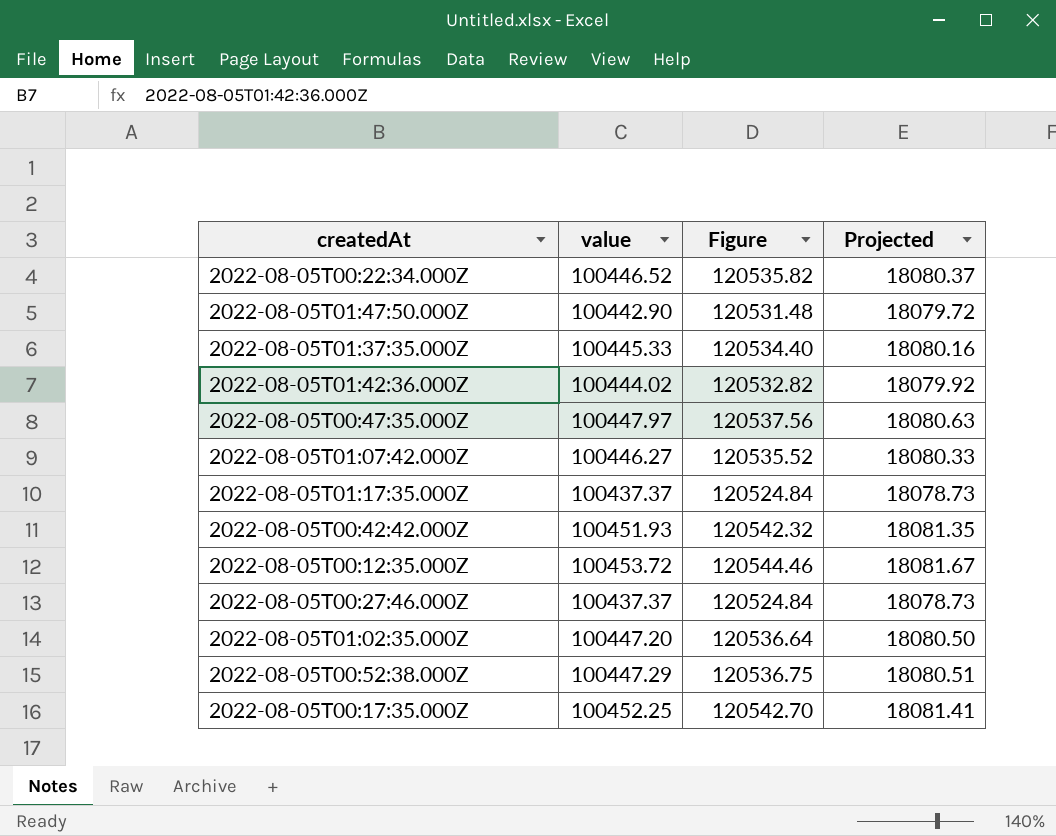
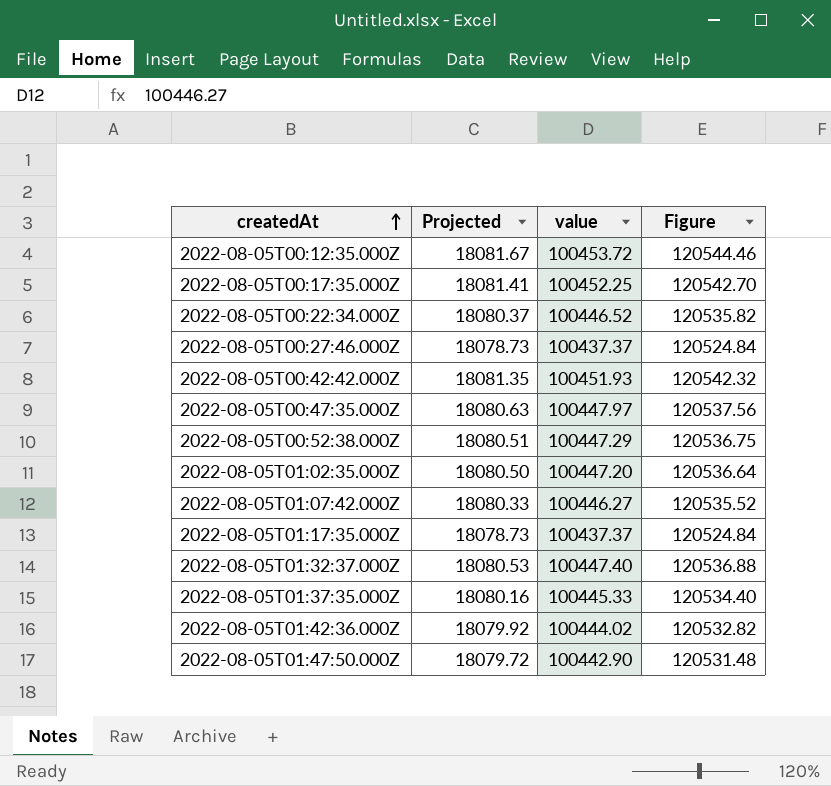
row order: none -> createdAt ascending
column Projected | position: 4 -> 2
row 2022-08-05T01:32:37.000Z: none -> 18080.53 | 100447.40 | 120536.88

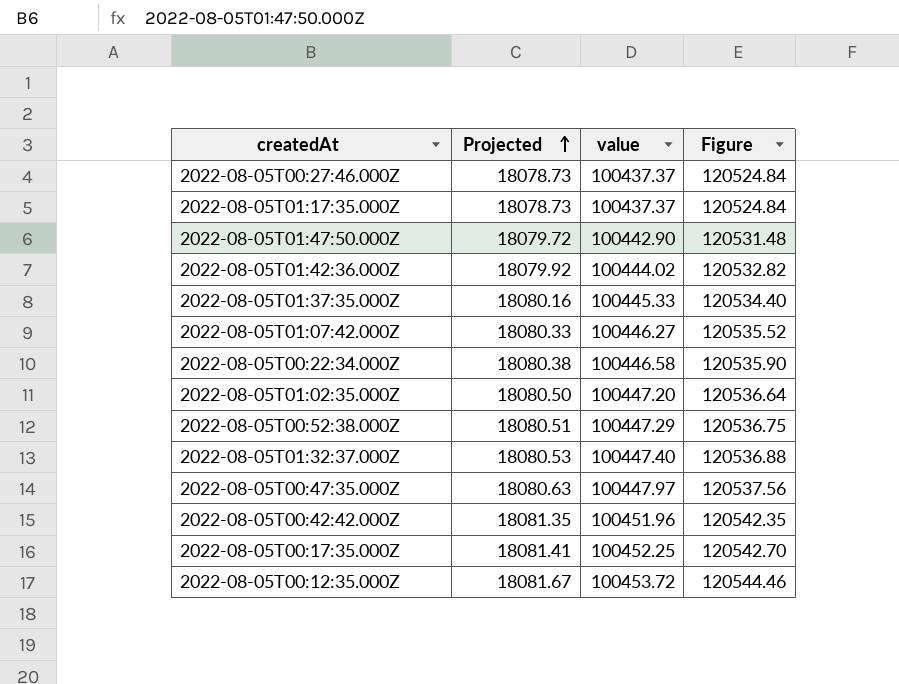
row order: createdAt ascending -> Projected ascending
2022-08-05T00:22:34.000Z | Projected: 18080.37 -> 18080.38
2022-08-05T00:22:34.000Z | value: 100446.52 -> 100446.58
2022-08-05T00:22:34.000Z | Figure: 120535.82 -> 120535.90
2022-08-05T00:42:42.000Z | value: 100451.93 -> 100451.96
2022-08-05T00:42:42.000Z | Figure: 120542.32 -> 120542.35

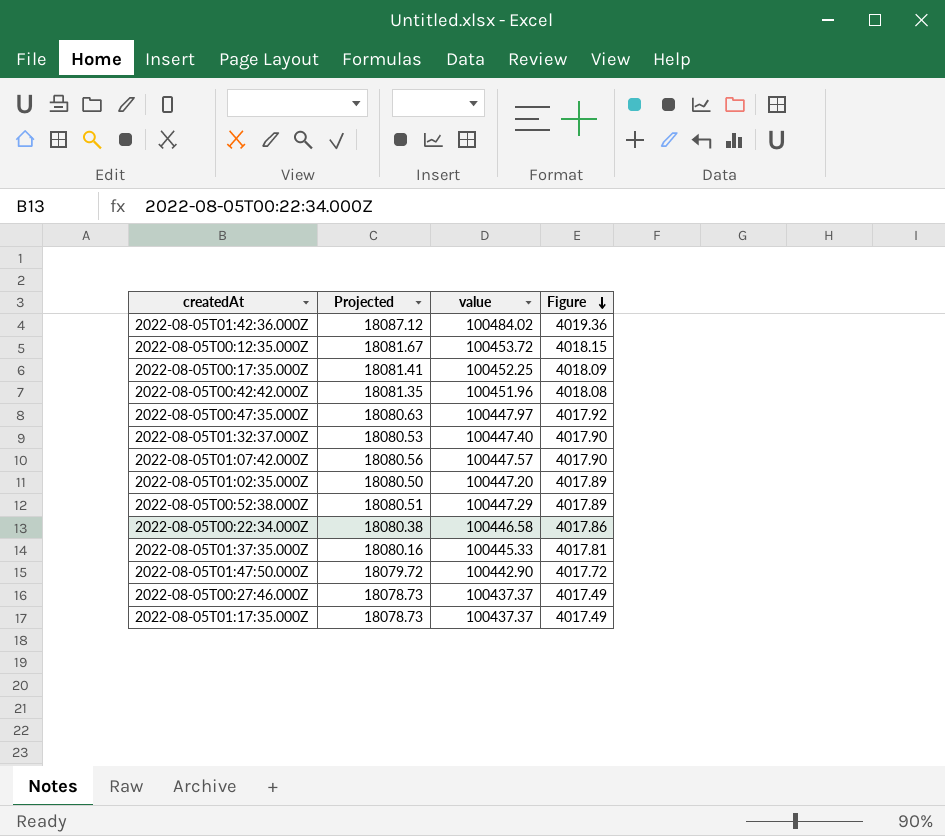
row order: Projected ascending -> Figure descending
column Figure | formula: [value] * 1.2 -> [value] * 0.04
2022-08-05T01:42:36.000Z | Projected: 18079.92 -> 18087.12
2022-08-05T01:42:36.000Z | value: 100444.02 -> 100484.02
2022-08-05T01:07:42.000Z | Projected: 18080.33 -> 18080.56
2022-08-05T01:07:42.000Z | value: 100446.27 -> 100447.57

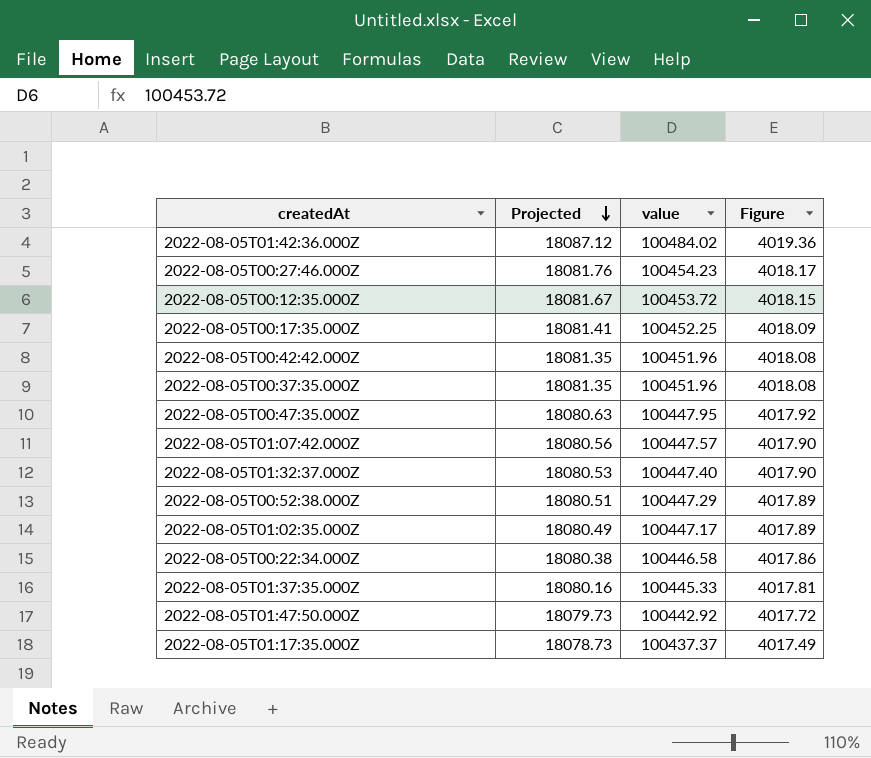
row order: Figure descending -> Projected descending
2022-08-05T00:27:46.000Z | Projected: 18078.73 -> 18081.76
2022-08-05T00:27:46.000Z | value: 100437.37 -> 100454.23
2022-08-05T00:27:46.000Z | Figure: 4017.49 -> 4018.17
row 2022-08-05T00:37:35.000Z: none -> 18081.35 | 100451.96 | 4018.08
2022-08-05T00:47:35.000Z | value: 100447.97 -> 100447.95
2022-08-05T01:02:35.000Z | Projected: 18080.50 -> 18080.49
2022-08-05T01:02:35.000Z | value: 100447.20 -> 100447.17
2022-08-05T01:47:50.000Z | Projected: 18079.72 -> 18079.73
2022-08-05T01:47:50.000Z | value: 100442.90 -> 100442.92

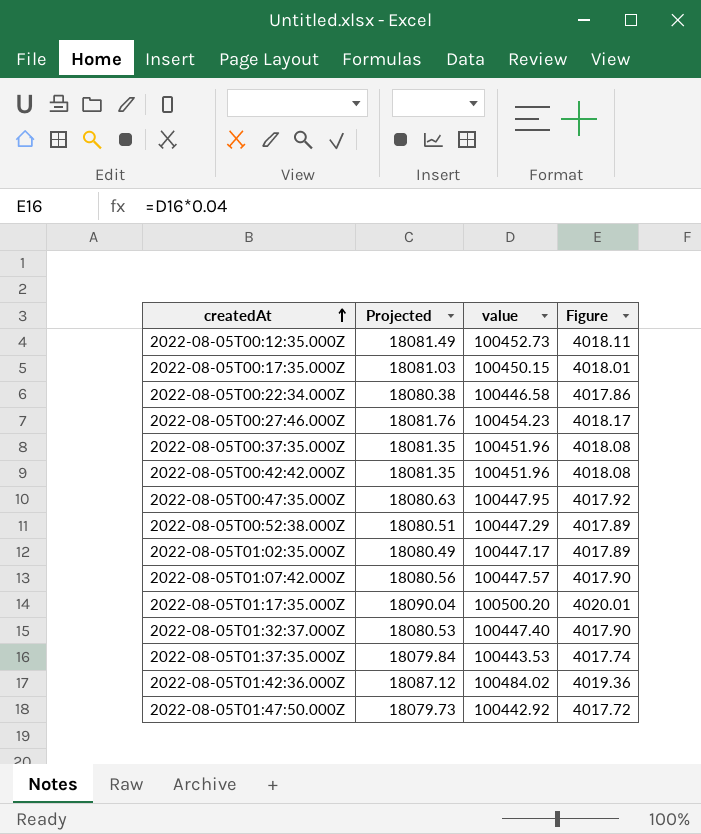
row order: Projected descending -> createdAt ascending
2022-08-05T00:12:35.000Z | Projected: 18081.67 -> 18081.49
2022-08-05T00:12:35.000Z | value: 100453.72 -> 100452.73
2022-08-05T00:12:35.000Z | Figure: 4018.15 -> 4018.11
2022-08-05T00:17:35.000Z | Projected: 18081.41 -> 18081.03
2022-08-05T00:17:35.000Z | value: 100452.25 -> 100450.15
2022-08-05T00:17:35.000Z | Figure: 4018.09 -> 4018.01
2022-08-05T01:17:35.000Z | Projected: 18078.73 -> 18090.04
2022-08-05T01:17:35.000Z | value: 100437.37 -> 100500.20
2022-08-05T01:17:35.000Z | Figure: 4017.49 -> 4020.01
2022-08-05T01:37:35.000Z | Projected: 18080.16 -> 18079.84
2022-08-05T01:37:35.000Z | value: 100445.33 -> 100443.53
2022-08-05T01:37:35.000Z | Figure: 4017.81 -> 4017.74

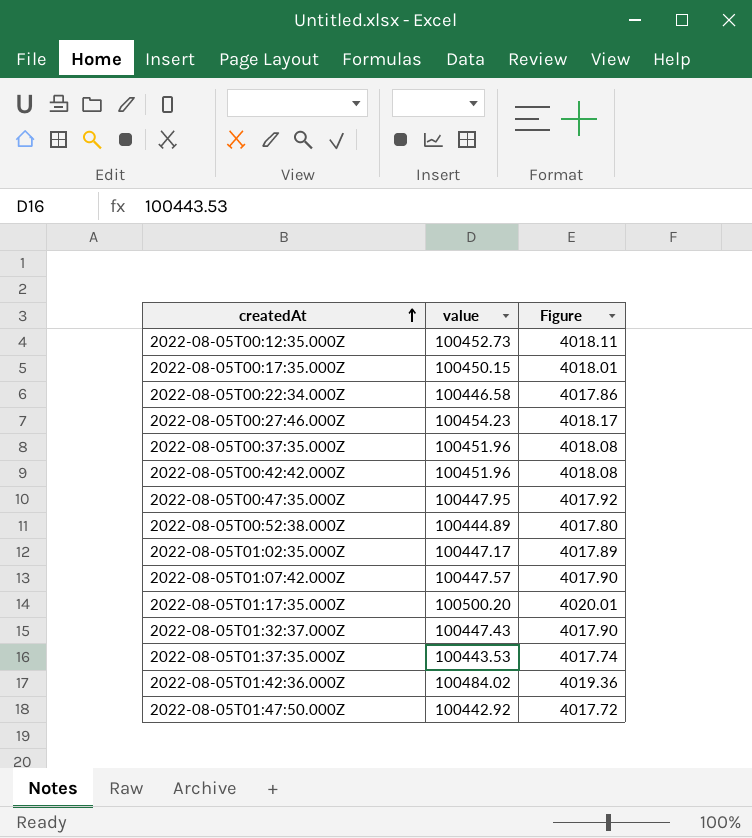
column Projected | formula: [value] * 0.18 -> none
2022-08-05T00:52:38.000Z | value: 100447.29 -> 100444.89
2022-08-05T00:52:38.000Z | Figure: 4017.89 -> 4017.80
2022-08-05T01:32:37.000Z | value: 100447.40 -> 100447.43

